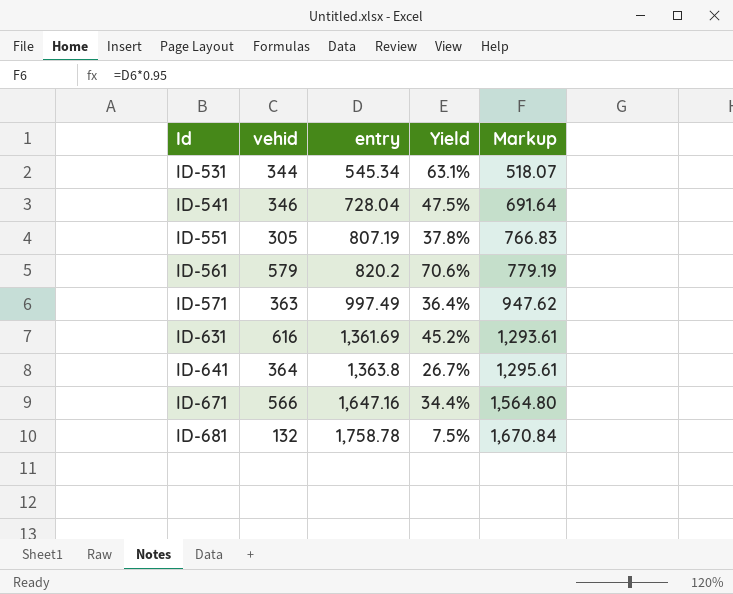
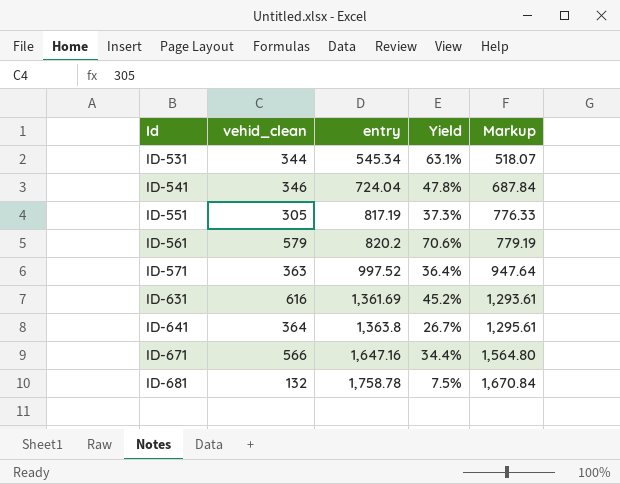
column name: vehid -> vehid_clean
ID-541 | entry: 728.04 -> 724.04
ID-541 | Yield: 47.5% -> 47.8%
ID-541 | Markup: 691.64 -> 687.84
ID-551 | entry: 807.19 -> 817.19
ID-551 | Yield: 37.8% -> 37.3%
ID-551 | Markup: 766.83 -> 776.33
ID-571 | entry: 997.49 -> 997.52
ID-571 | Markup: 947.62 -> 947.64

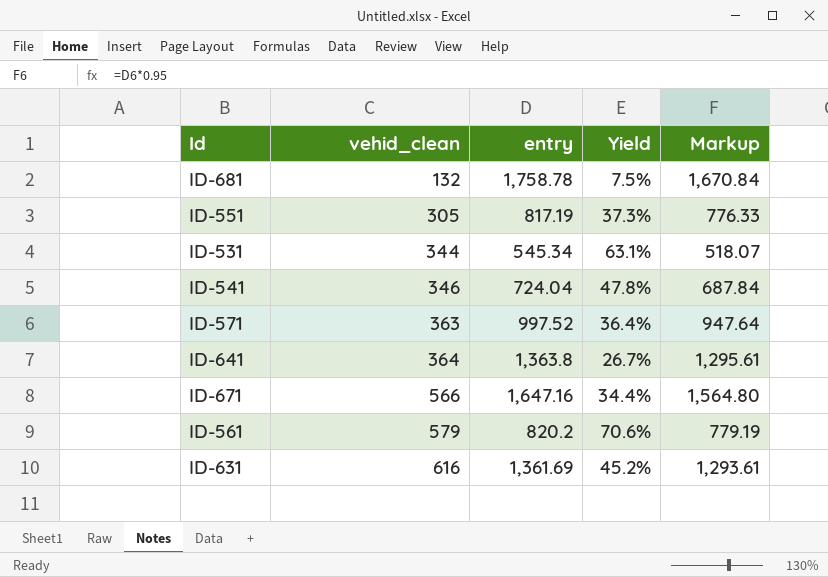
row order: Id ascending -> vehid_clean ascending

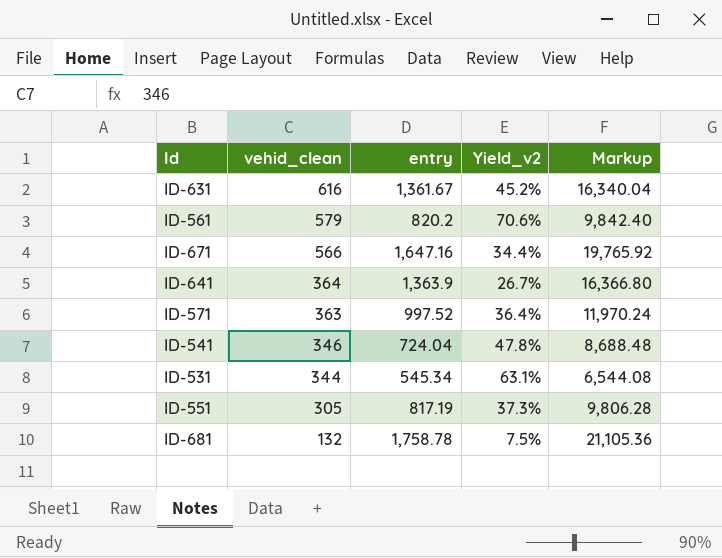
row order: vehid_clean ascending -> vehid_clean descending
column name: Yield -> Yield_v2
column Markup | formula: [entry] * 0.95 -> [entry] * 12
ID-631 | entry: 1,361.69 -> 1,361.67
ID-641 | entry: 1,363.8 -> 1,363.9

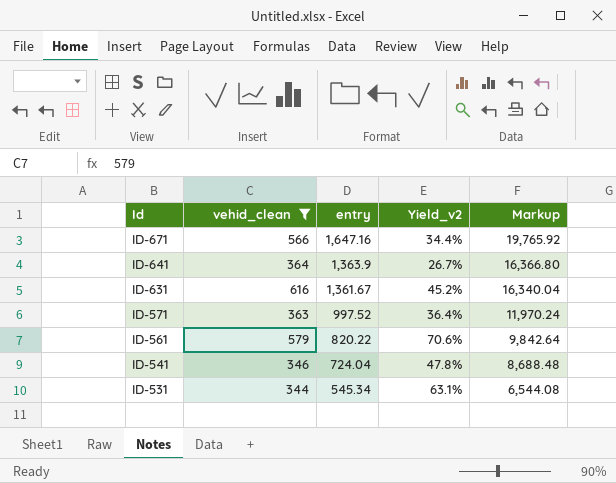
filter: none -> vehid_clean >= 344
row order: vehid_clean descending -> Id descending
ID-561 | entry: 820.2 -> 820.22
ID-561 | Markup: 9,842.40 -> 9,842.64

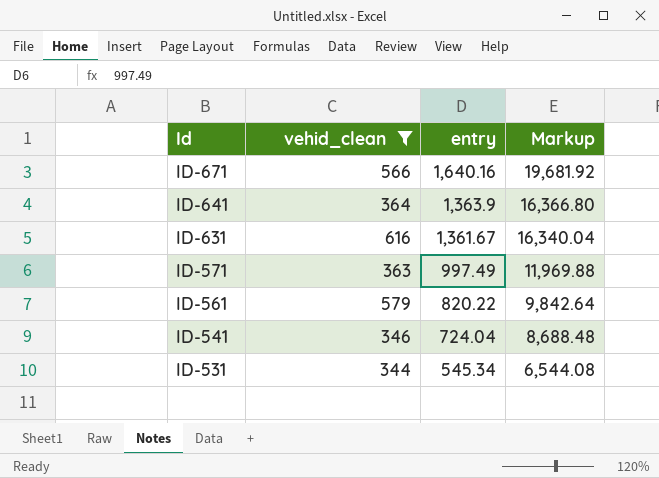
column Yield_v2 | formula: [vehid_clean] / [entry] -> none
ID-671 | entry: 1,647.16 -> 1,640.16
ID-671 | Markup: 19,765.92 -> 19,681.92
ID-571 | entry: 997.52 -> 997.49
ID-571 | Markup: 11,970.24 -> 11,969.88

